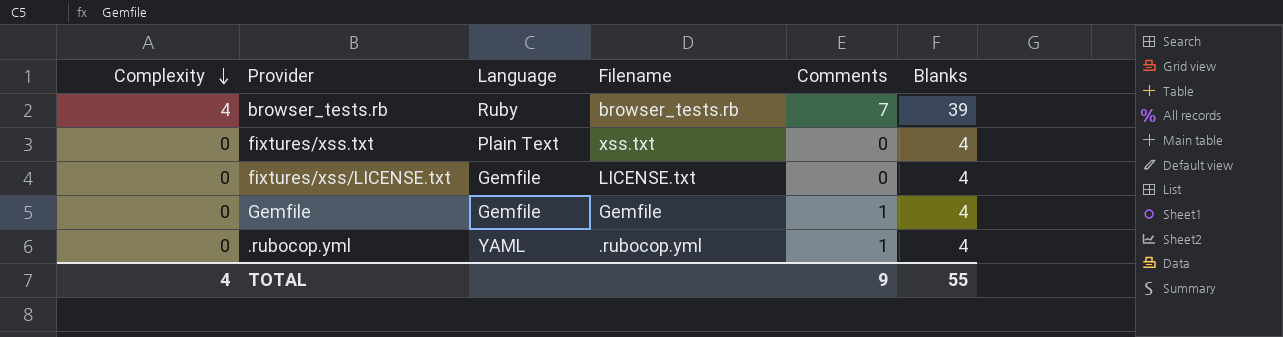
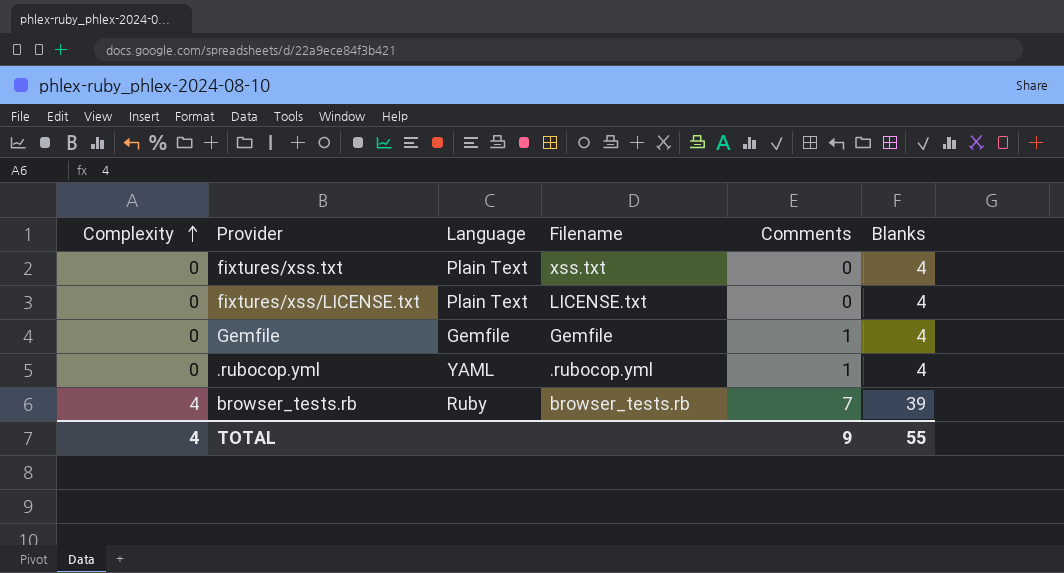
row order: Complexity descending -> Complexity ascending
fixtures/xss/LICENSE.txt | Language: Gemfile -> Plain Text

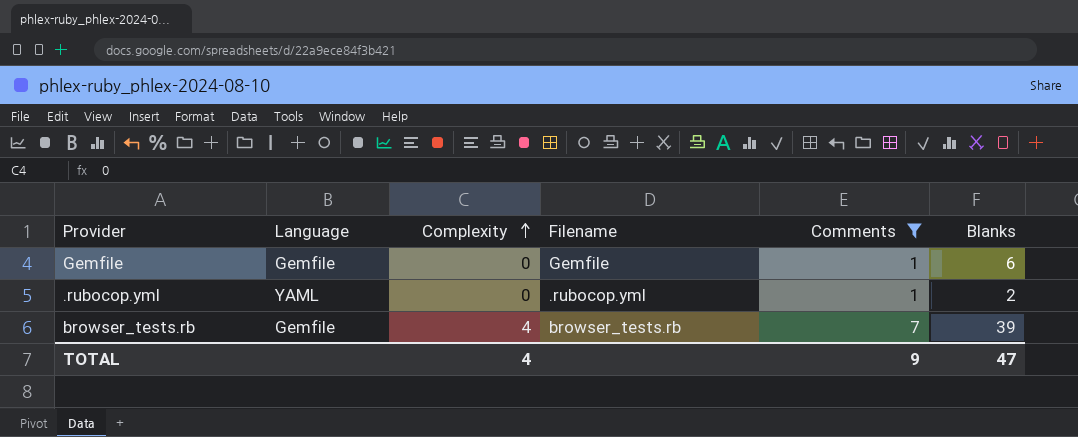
filter: none -> Comments != 0
column Complexity | position: 1 -> 3
Gemfile | Blanks: 4 -> 6
.rubocop.yml | Blanks: 4 -> 2
browser_tests.rb | Language: Ruby -> Gemfile
TOTAL | Blanks: 55 -> 47

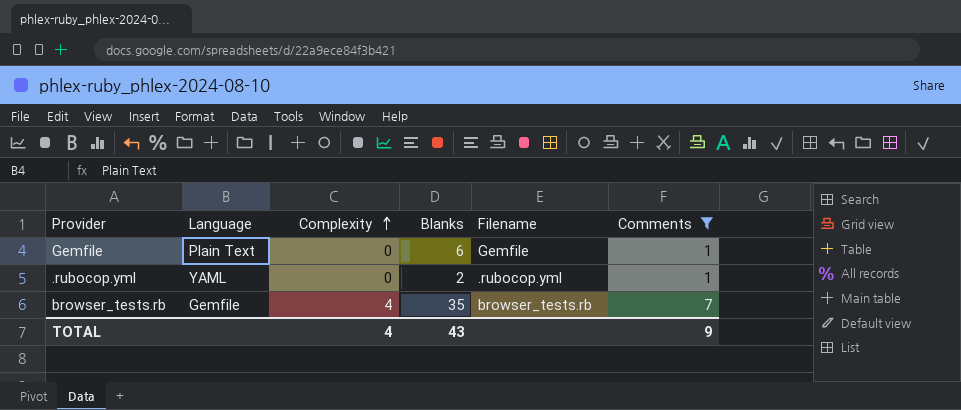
column Blanks | position: 6 -> 4
Gemfile | Language: Gemfile -> Plain Text
browser_tests.rb | Blanks: 39 -> 35
TOTAL | Blanks: 47 -> 43

